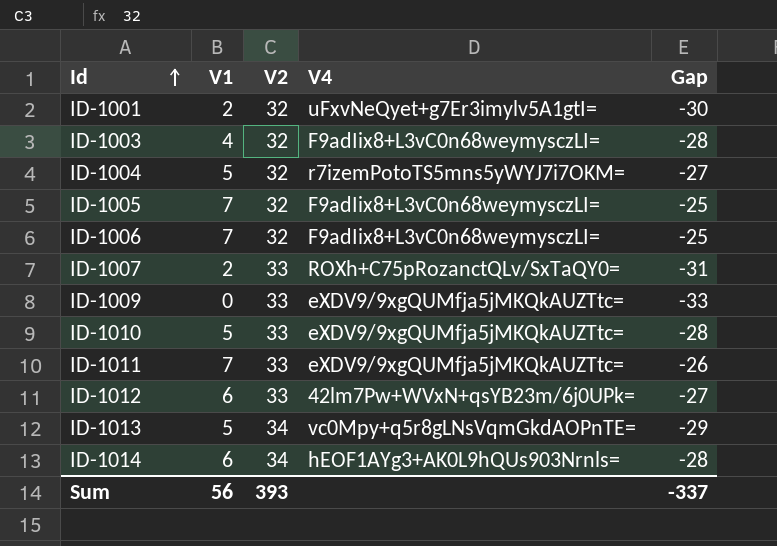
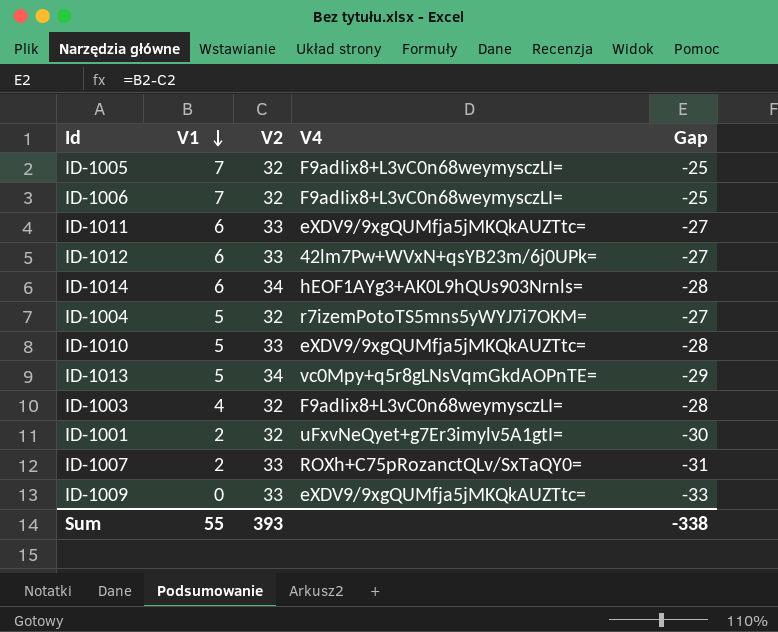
row order: Id ascending -> V1 descending
ID-1011 | V1: 7 -> 6
ID-1011 | Gap: -26 -> -27
Sum | V1: 56 -> 55
Sum | Gap: -337 -> -338

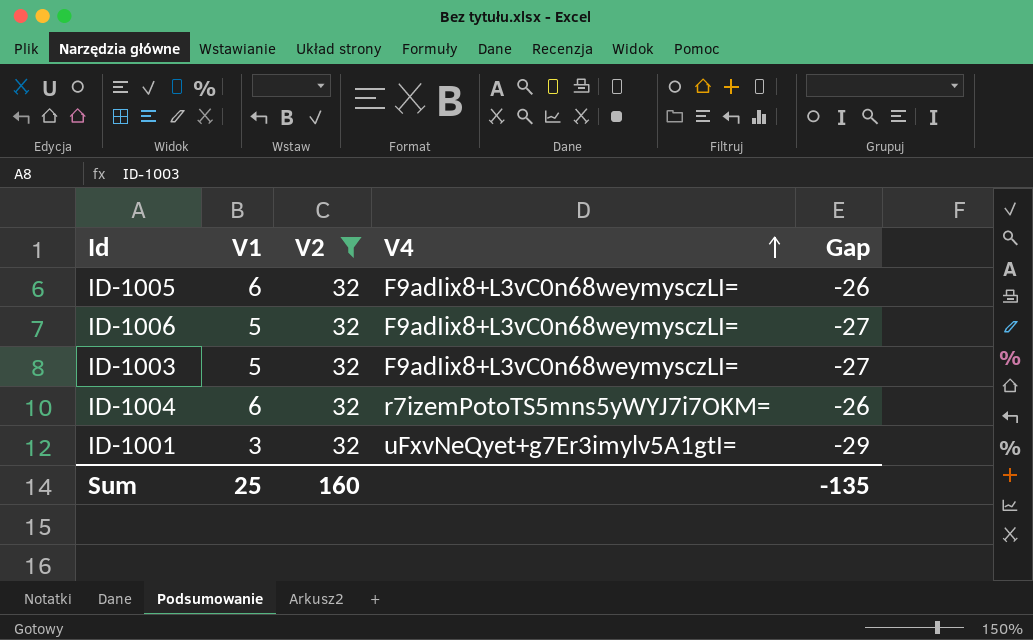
filter: none -> V2 = 32
row order: V1 descending -> V4 ascending
ID-1005 | V1: 7 -> 6
ID-1005 | Gap: -25 -> -26
ID-1006 | V1: 7 -> 5
ID-1006 | Gap: -25 -> -27
ID-1003 | V1: 4 -> 5
ID-1003 | Gap: -28 -> -27
ID-1004 | V1: 5 -> 6
ID-1004 | Gap: -27 -> -26
ID-1001 | V1: 2 -> 3
ID-1001 | Gap: -30 -> -29
Sum | V1: 55 -> 25
Sum | V2: 393 -> 160
Sum | Gap: -338 -> -135

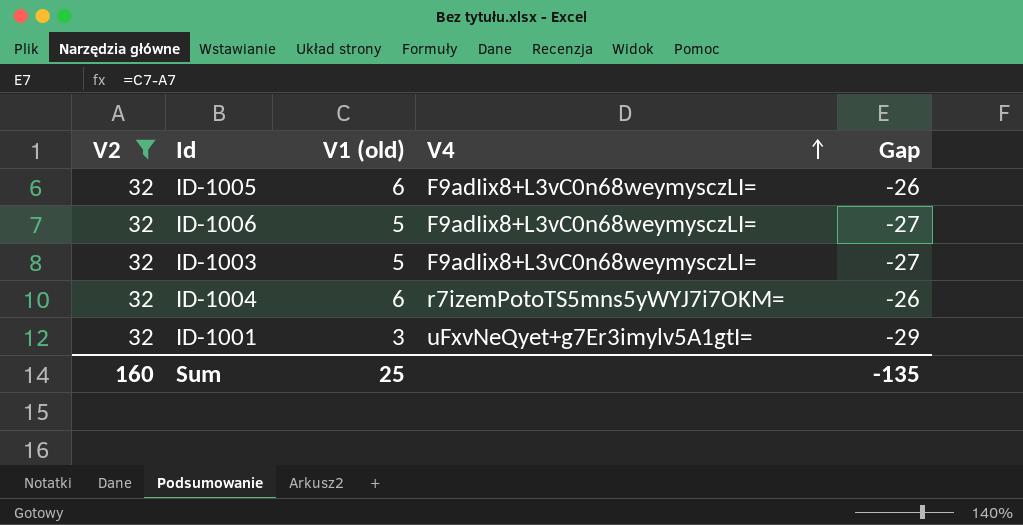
column V2 | position: 3 -> 1
column name: V1 -> V1 (old)

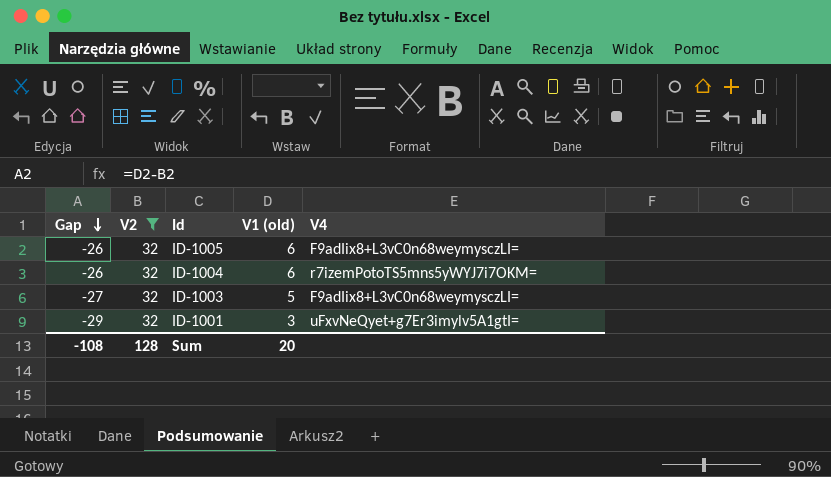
row order: V4 ascending -> Gap descending
column Gap | position: 5 -> 1
row ID-1006: 32 | 5 | F9adIix8+L3vC0n68weymysczLI= | -27 -> none
Sum | Gap: -135 -> -108
Sum | V2: 160 -> 128
Sum | V1 (old): 25 -> 20

